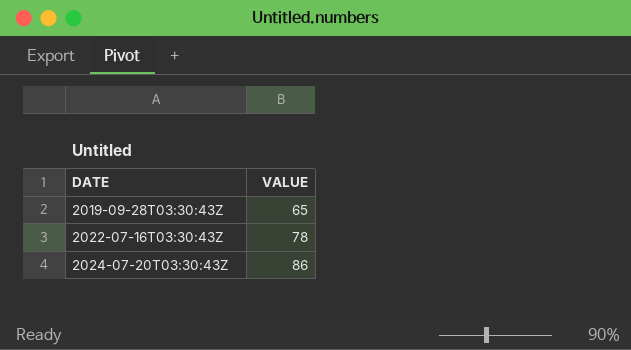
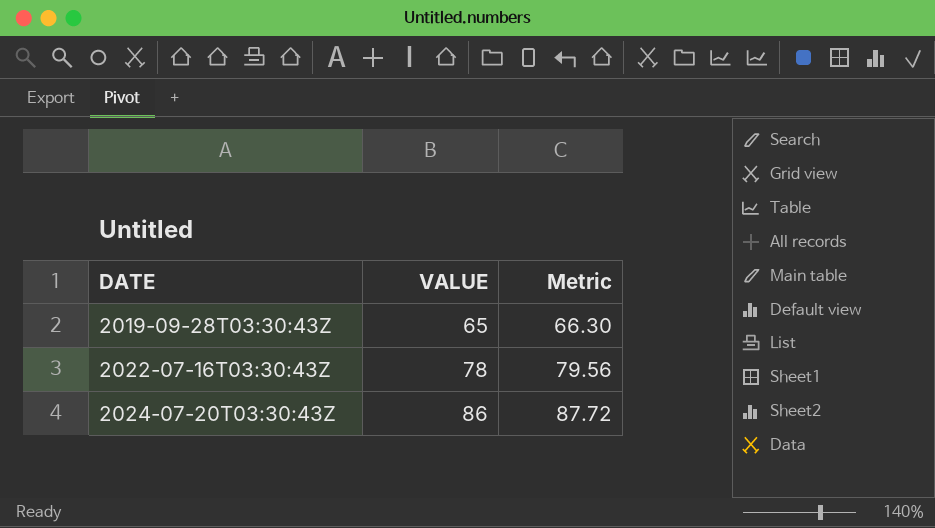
column Metric | formula: none -> [VALUE] * 1.02

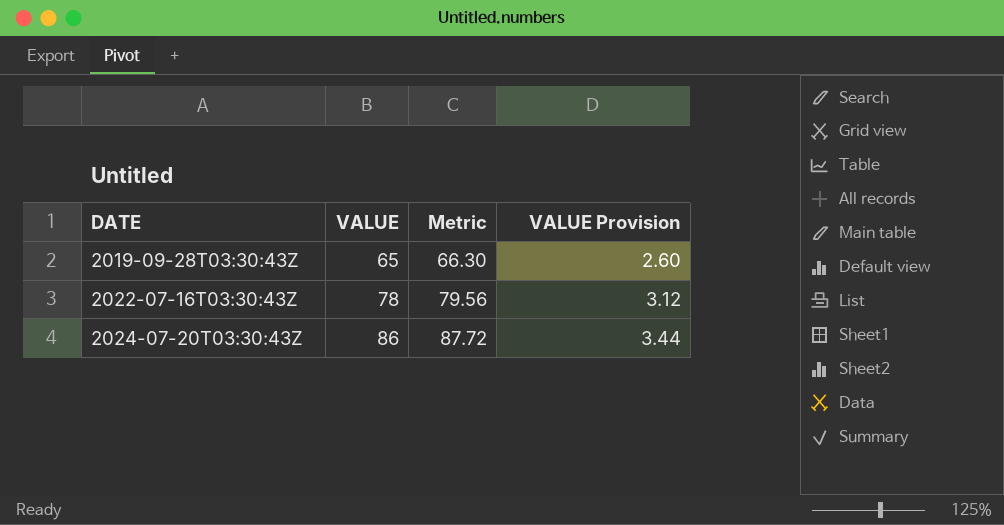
column VALUE Provision | formula: none -> [VALUE] * 0.04

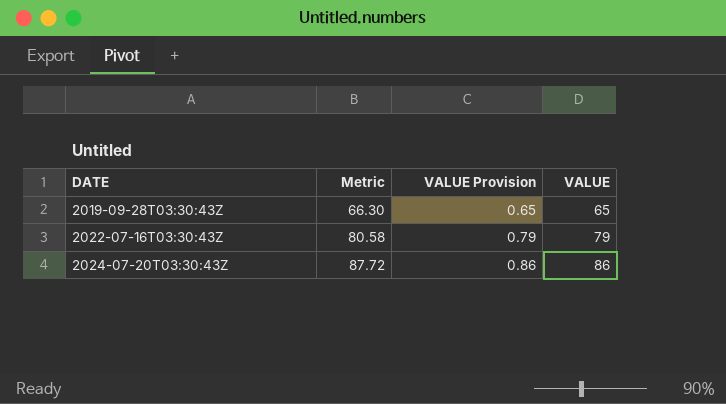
column VALUE Provision | formula: [VALUE] * 0.04 -> [VALUE] * 0.01
column VALUE | position: 2 -> 4
2022-07-16T03:30:43Z | Metric: 79.56 -> 80.58
2022-07-16T03:30:43Z | VALUE: 78 -> 79

